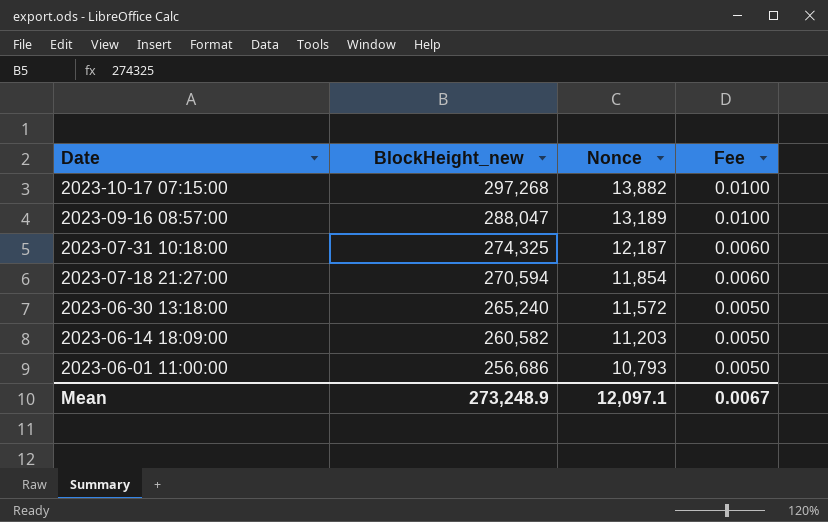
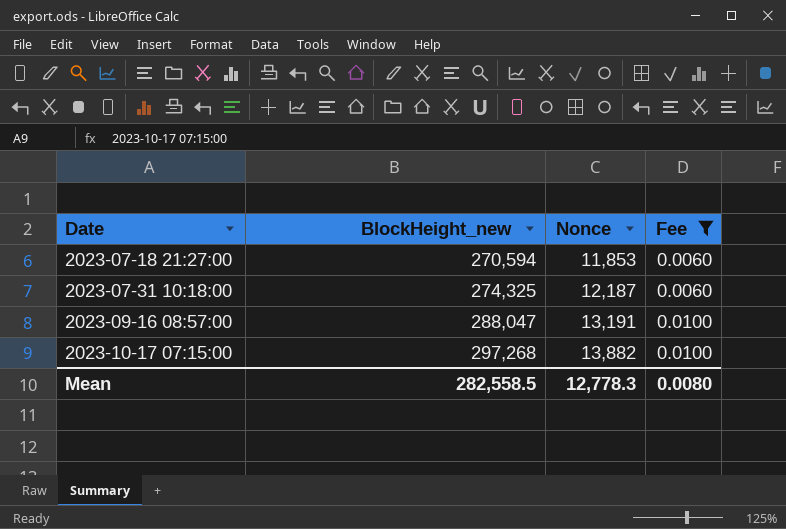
filter: none -> Fee != 0.0050
row order: Date descending -> Date ascending
2023-07-18 21:27:00 | Nonce: 11,854 -> 11,853
2023-09-16 08:57:00 | Nonce: 13,189 -> 13,191
Mean | BlockHeight_new: 273,248.9 -> 282,558.5
Mean | Nonce: 12,097.1 -> 12,778.3
Mean | Fee: 0.0067 -> 0.0080

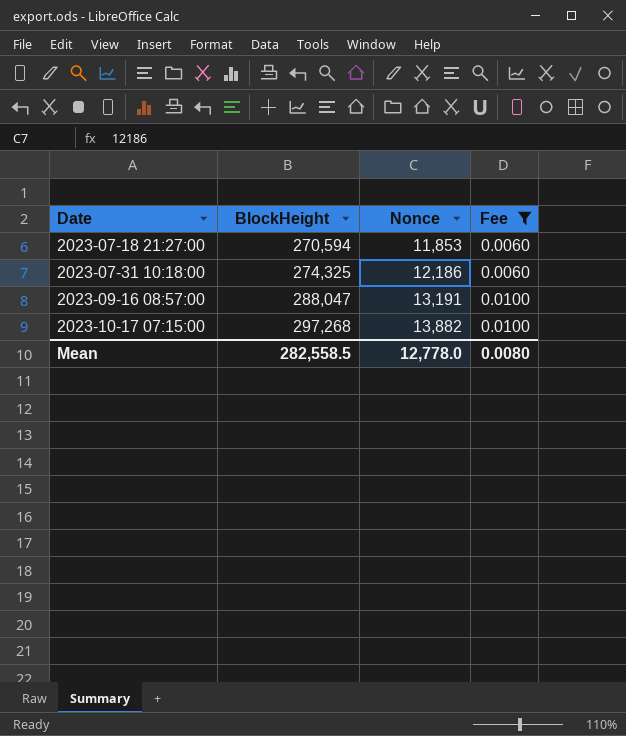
column name: BlockHeight_new -> BlockHeight
2023-07-31 10:18:00 | Nonce: 12,187 -> 12,186
Mean | Nonce: 12,778.3 -> 12,778.0

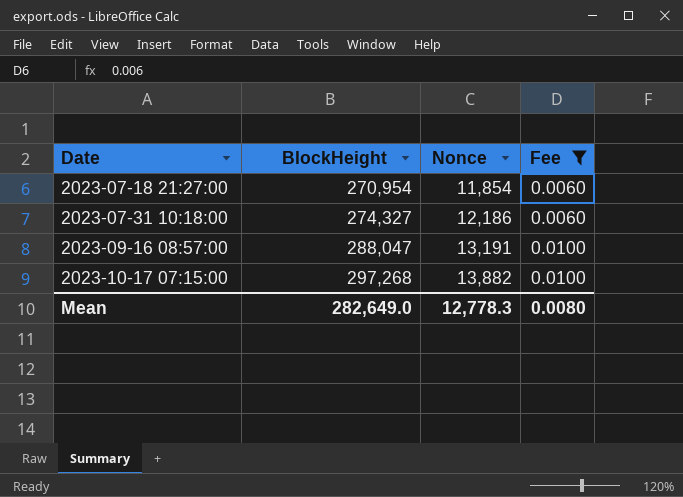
2023-07-18 21:27:00 | BlockHeight: 270,594 -> 270,954
2023-07-18 21:27:00 | Nonce: 11,853 -> 11,854
2023-07-31 10:18:00 | BlockHeight: 274,325 -> 274,327
Mean | BlockHeight: 282,558.5 -> 282,649.0
Mean | Nonce: 12,778.0 -> 12,778.3

